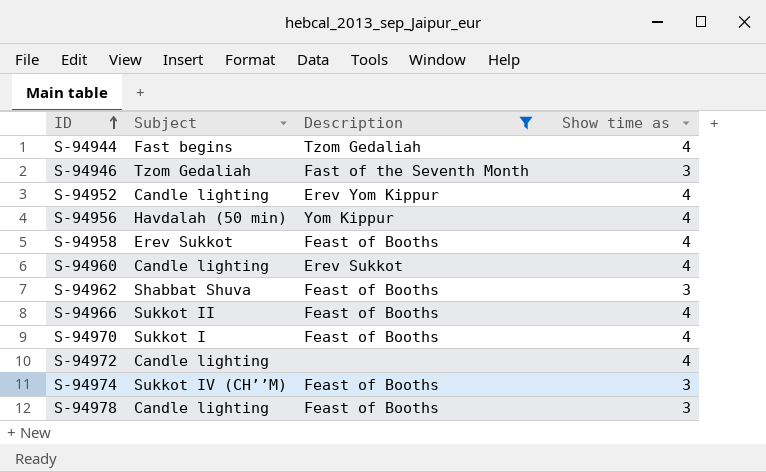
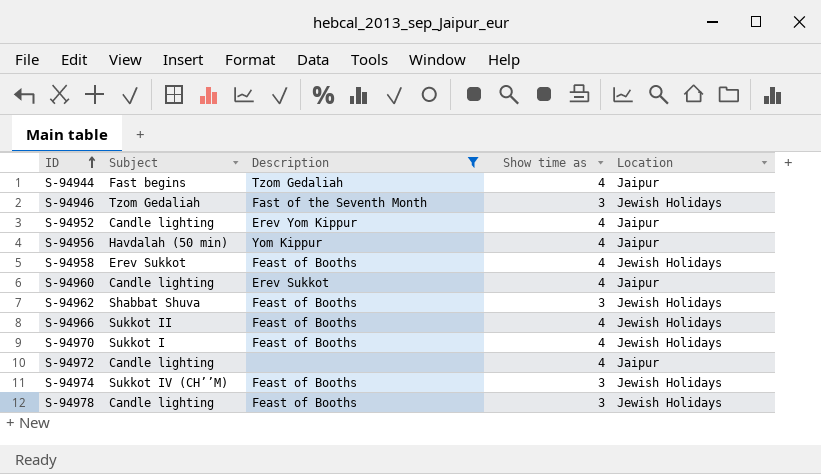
column Location | position: none -> 5

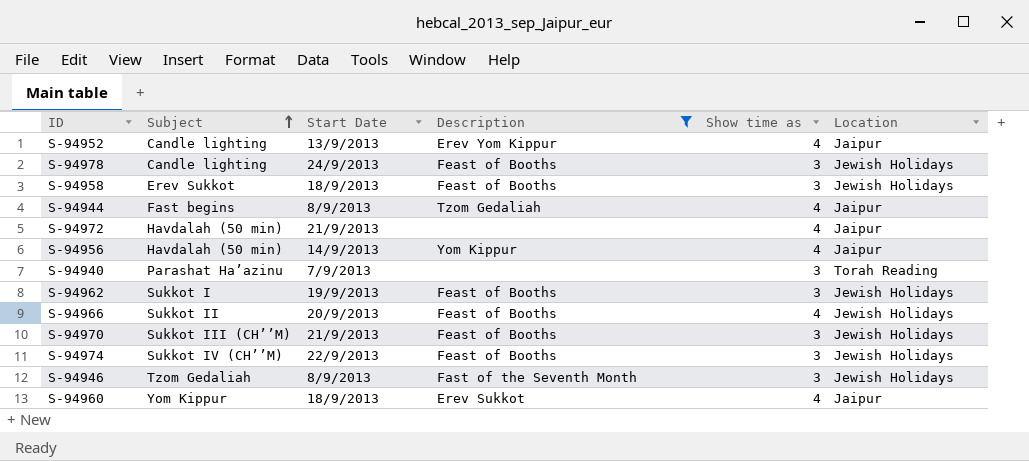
row order: ID ascending -> Subject ascending
column Start Date | position: none -> 3
S-94958 | Show time as: 4 -> 3
S-94972 | Subject: Candle lighting -> Havdalah (50 min)
row S-94940: none -> Parashat Ha’azinu | 7/9/2013 | none | 3 | Torah Reading
S-94962 | Subject: Shabbat Shuva -> Sukkot I
S-94970 | Subject: Sukkot I -> Sukkot III (CH’’M)
S-94970 | Show time as: 4 -> 3
S-94960 | Subject: Candle lighting -> Yom Kippur

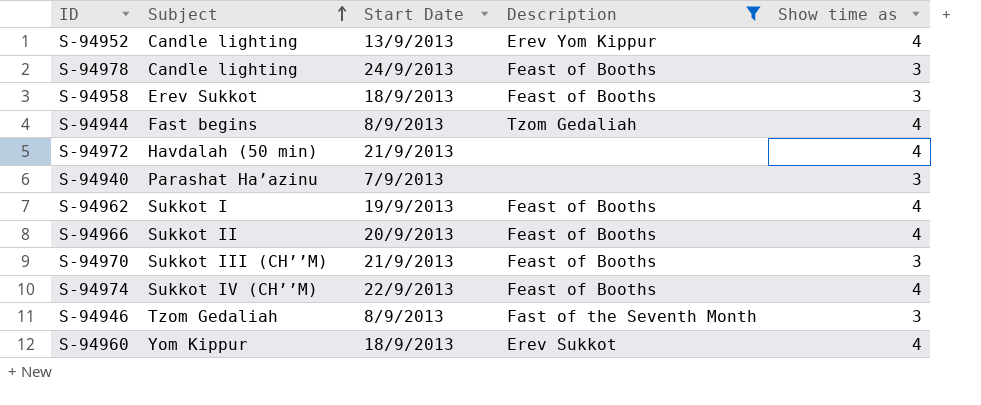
column Location | position: 6 -> none
row S-94956: Havdalah (50 min) | 14/9/2013 | Yom Kippur | 4 | Jaipur -> none
S-94962 | Show time as: 3 -> 4
S-94974 | Show time as: 3 -> 4

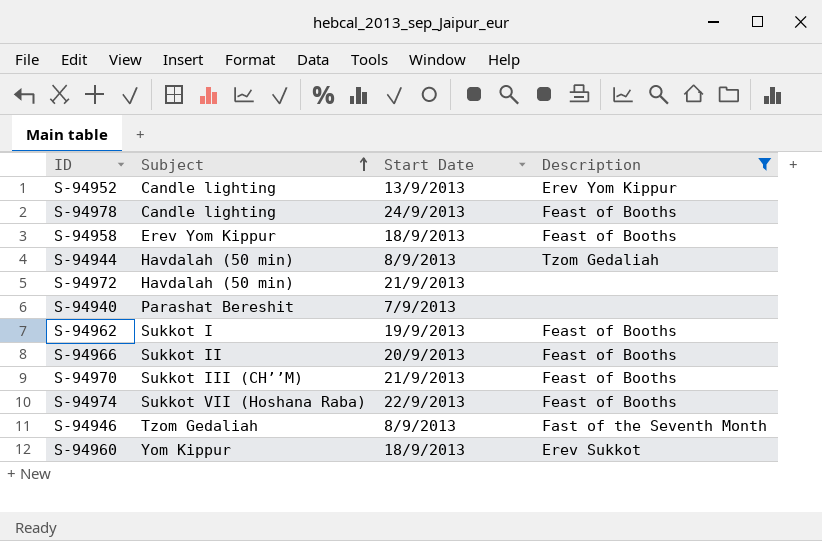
column Show time as | position: 5 -> none
S-94958 | Subject: Erev Sukkot -> Erev Yom Kippur
S-94944 | Subject: Fast begins -> Havdalah (50 min)
S-94940 | Subject: Parashat Ha’azinu -> Parashat Bereshit
S-94974 | Subject: Sukkot IV (CH’’M) -> Sukkot VII (Hoshana Raba)

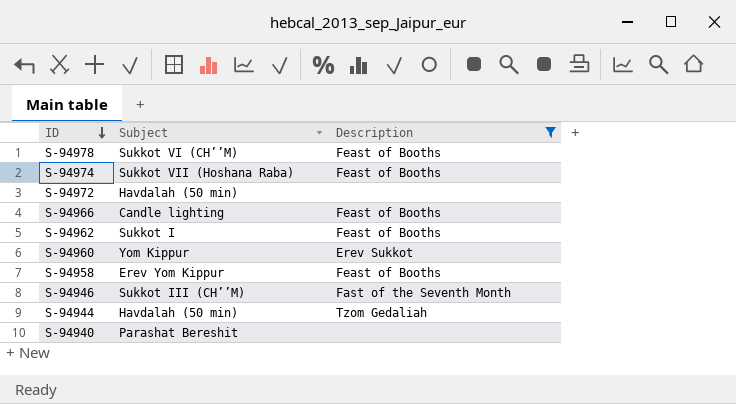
row order: Subject ascending -> ID descending
column Start Date | position: 3 -> none
row S-94952: Candle lighting | 13/9/2013 | Erev Yom Kippur -> none
row S-94970: Sukkot III (CH’’M) | 21/9/2013 | Feast of Booths -> none
S-94978 | Subject: Candle lighting -> Sukkot VI (CH’’M)
S-94966 | Subject: Sukkot II -> Candle lighting
S-94946 | Subject: Tzom Gedaliah -> Sukkot III (CH’’M)

